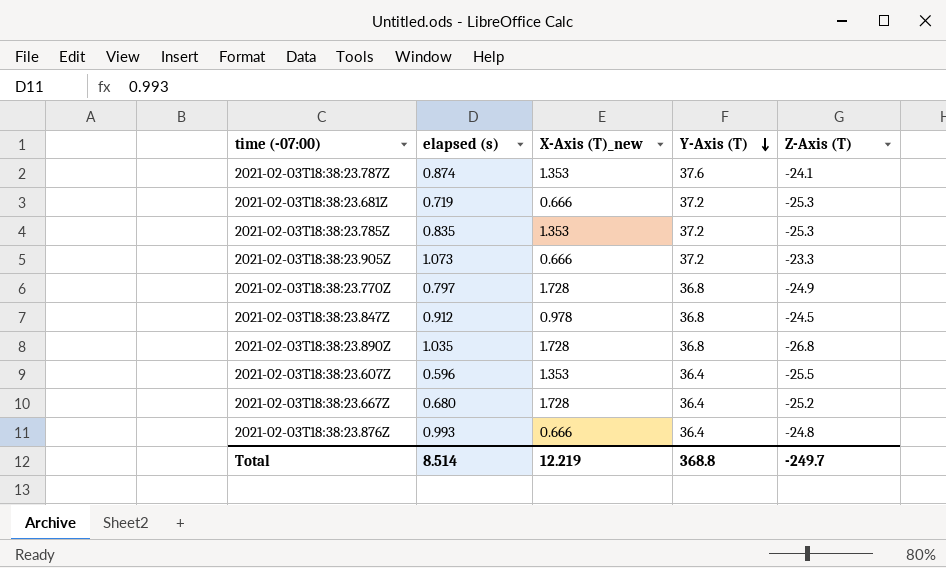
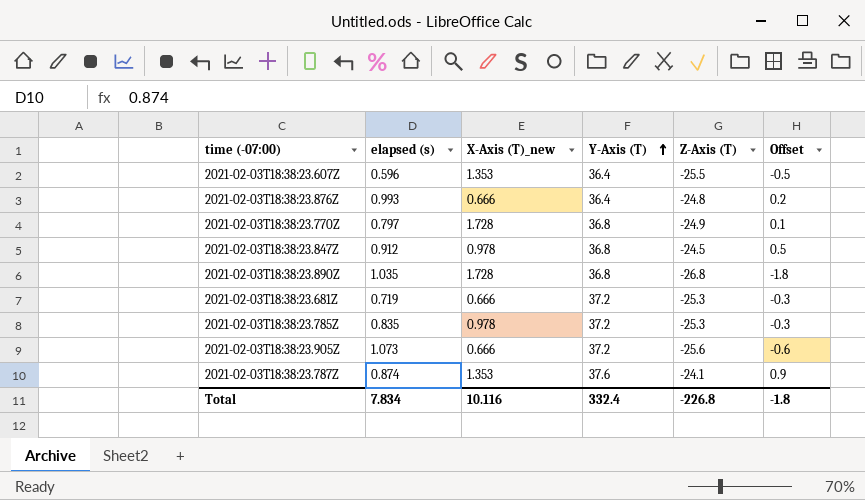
row order: Y-Axis (T) descending -> Y-Axis (T) ascending
column Offset | formula: none -> [Z-Axis (T)] + 25
row 2021-02-03T18:38:23.667Z: 0.680 | 1.728 | 36.4 | -25.2 -> none
2021-02-03T18:38:23.785Z | X-Axis (T)_new: 1.353 -> 0.978
2021-02-03T18:38:23.905Z | Z-Axis (T): -23.3 -> -25.6
Total | elapsed (s): 8.514 -> 7.834
Total | X-Axis (T)_new: 12.219 -> 10.116
Total | Y-Axis (T): 368.8 -> 332.4
Total | Z-Axis (T): -249.7 -> -226.8

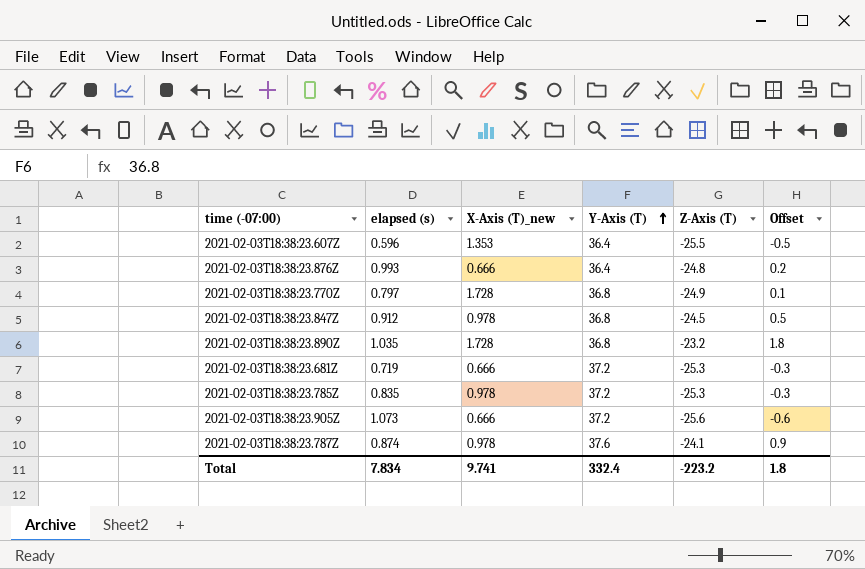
2021-02-03T18:38:23.890Z | Z-Axis (T): -26.8 -> -23.2
2021-02-03T18:38:23.890Z | Offset: -1.8 -> 1.8
2021-02-03T18:38:23.787Z | X-Axis (T)_new: 1.353 -> 0.978
Total | X-Axis (T)_new: 10.116 -> 9.741
Total | Z-Axis (T): -226.8 -> -223.2
Total | Offset: -1.8 -> 1.8

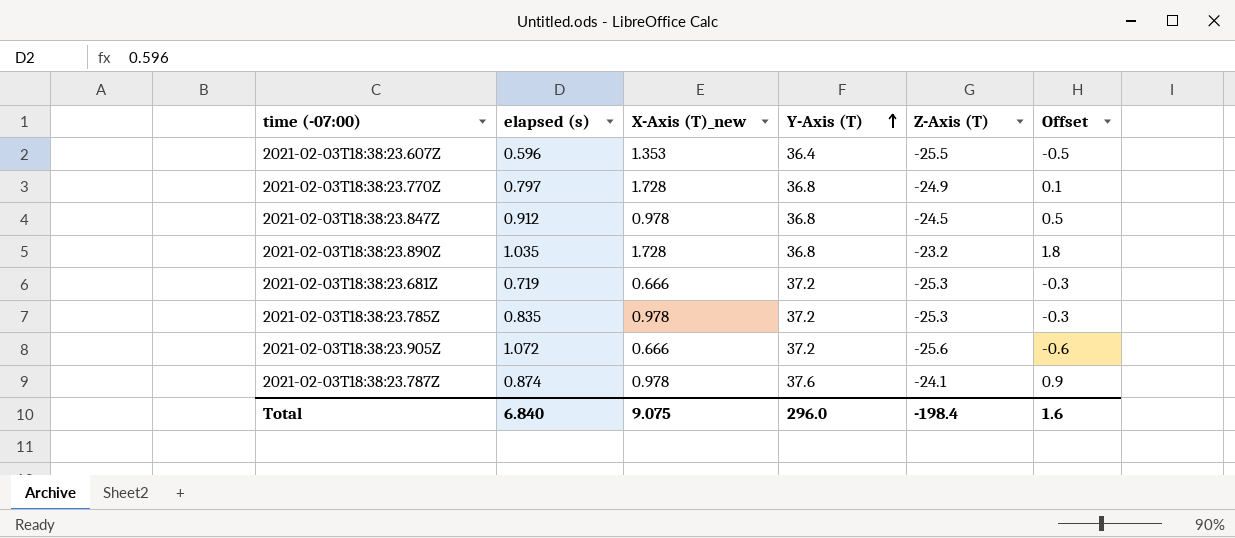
row 2021-02-03T18:38:23.876Z: 0.993 | 0.666 | 36.4 | -24.8 | 0.2 -> none
2021-02-03T18:38:23.905Z | elapsed (s): 1.073 -> 1.072
Total | elapsed (s): 7.834 -> 6.840
Total | X-Axis (T)_new: 9.741 -> 9.075
Total | Y-Axis (T): 332.4 -> 296.0
Total | Z-Axis (T): -223.2 -> -198.4
Total | Offset: 1.8 -> 1.6

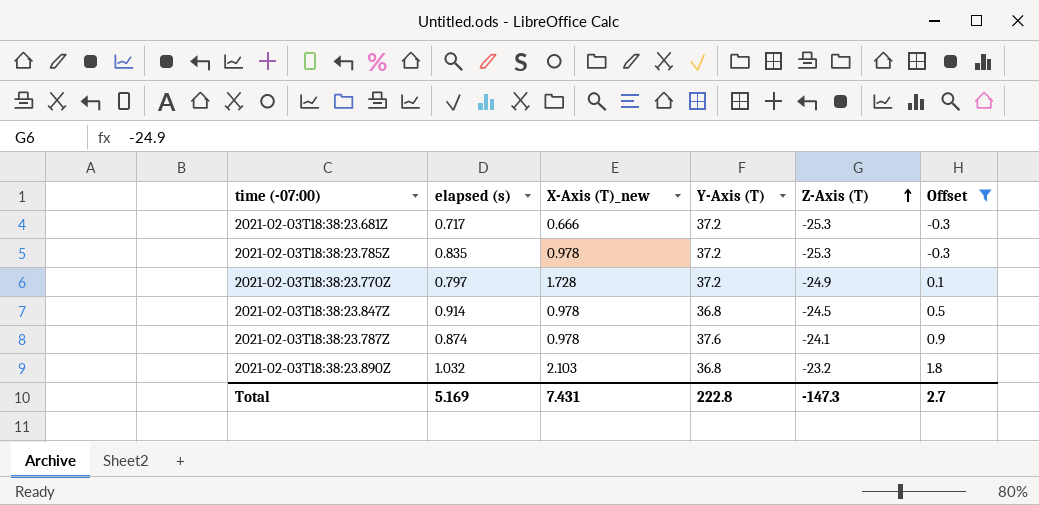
filter: none -> Offset >= -0.3
row order: Y-Axis (T) ascending -> Z-Axis (T) ascending
2021-02-03T18:38:23.681Z | elapsed (s): 0.719 -> 0.717
2021-02-03T18:38:23.770Z | Y-Axis (T): 36.8 -> 37.2
2021-02-03T18:38:23.847Z | elapsed (s): 0.912 -> 0.914
2021-02-03T18:38:23.890Z | elapsed (s): 1.035 -> 1.032
2021-02-03T18:38:23.890Z | X-Axis (T)_new: 1.728 -> 2.103
Total | elapsed (s): 6.840 -> 5.169
Total | X-Axis (T)_new: 9.075 -> 7.431
Total | Y-Axis (T): 296.0 -> 222.8
Total | Z-Axis (T): -198.4 -> -147.3
Total | Offset: 1.6 -> 2.7

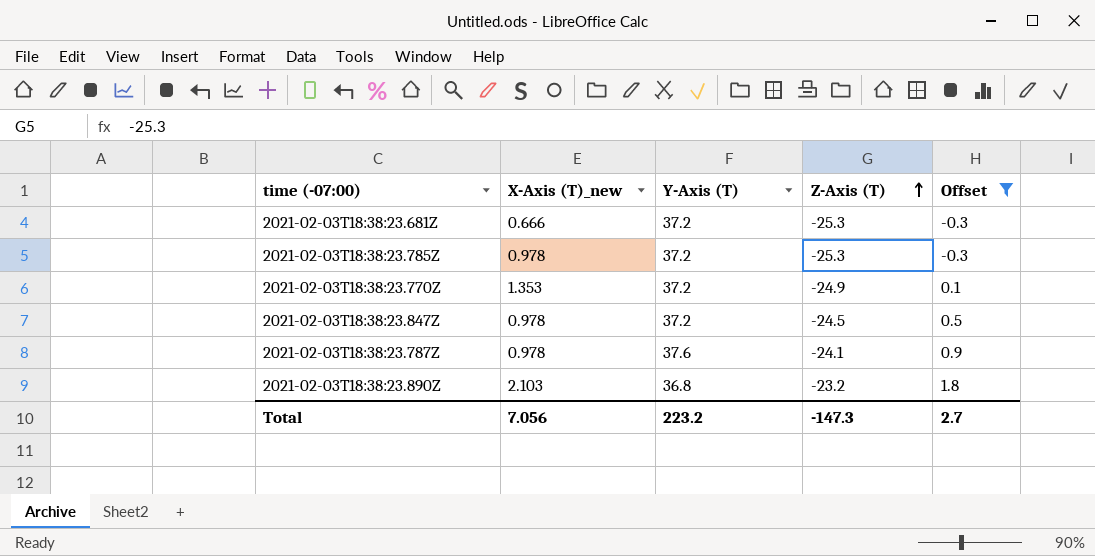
column elapsed (s) | position: 2 -> none
2021-02-03T18:38:23.770Z | X-Axis (T)_new: 1.728 -> 1.353
2021-02-03T18:38:23.847Z | Y-Axis (T): 36.8 -> 37.2
Total | X-Axis (T)_new: 7.431 -> 7.056
Total | Y-Axis (T): 222.8 -> 223.2

